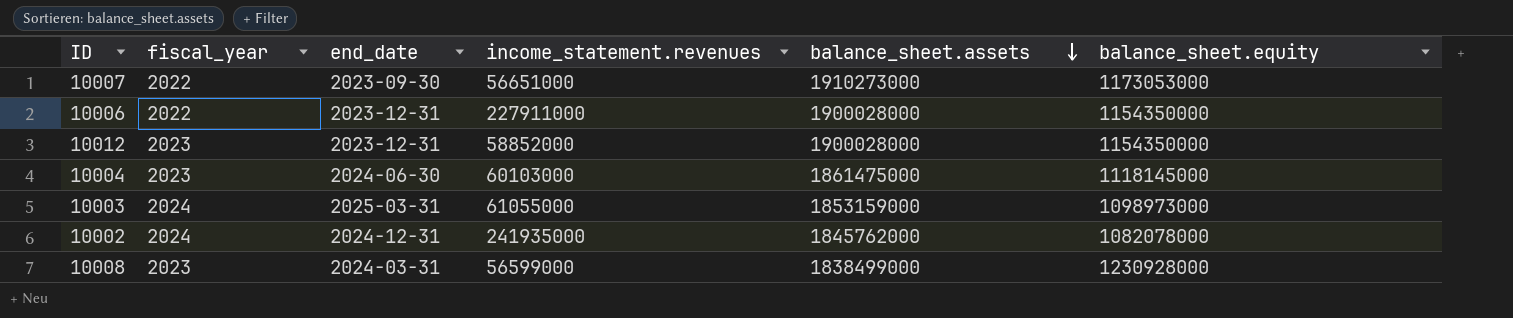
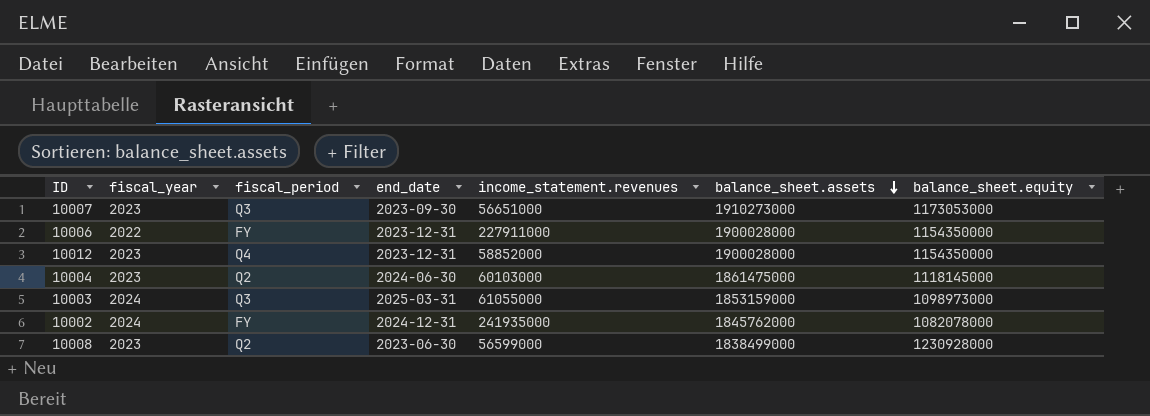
column fiscal_period | position: none -> 3
10007 | fiscal_year: 2022 -> 2023
10008 | end_date: 2024-03-31 -> 2023-06-30

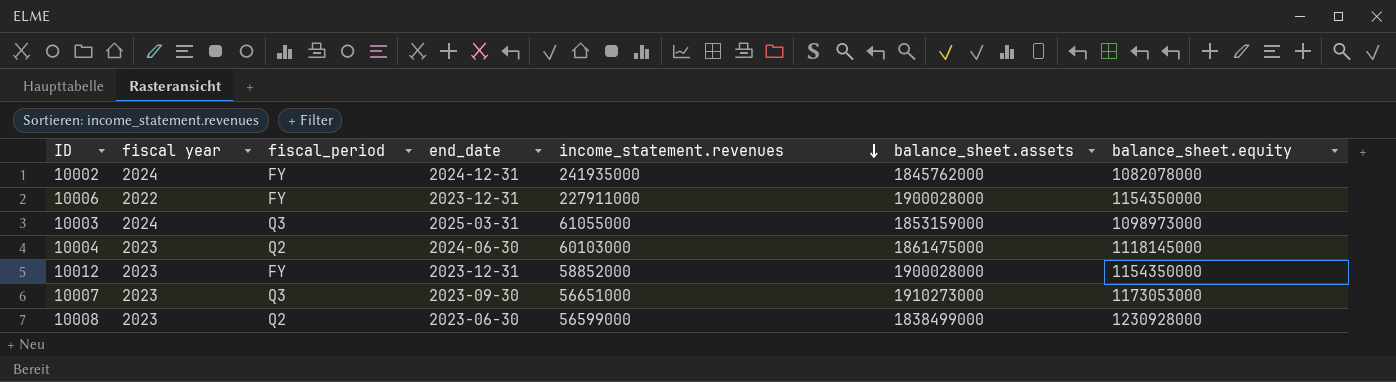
row order: balance_sheet.assets descending -> income_statement.revenues descending
column name: fiscal_year -> fiscal year
10012 | fiscal_period: Q4 -> FY

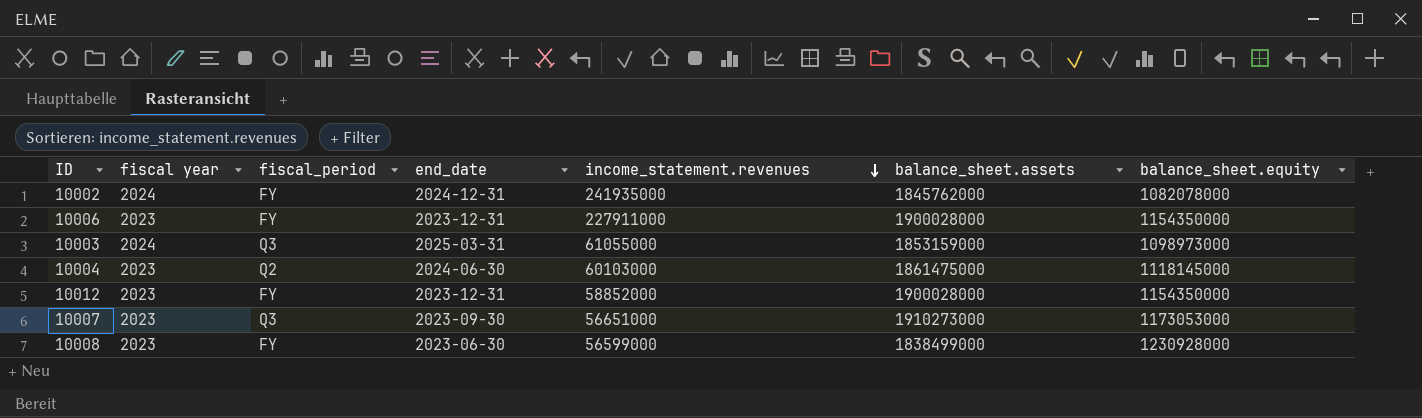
10006 | fiscal year: 2022 -> 2023
10008 | fiscal_period: Q2 -> FY

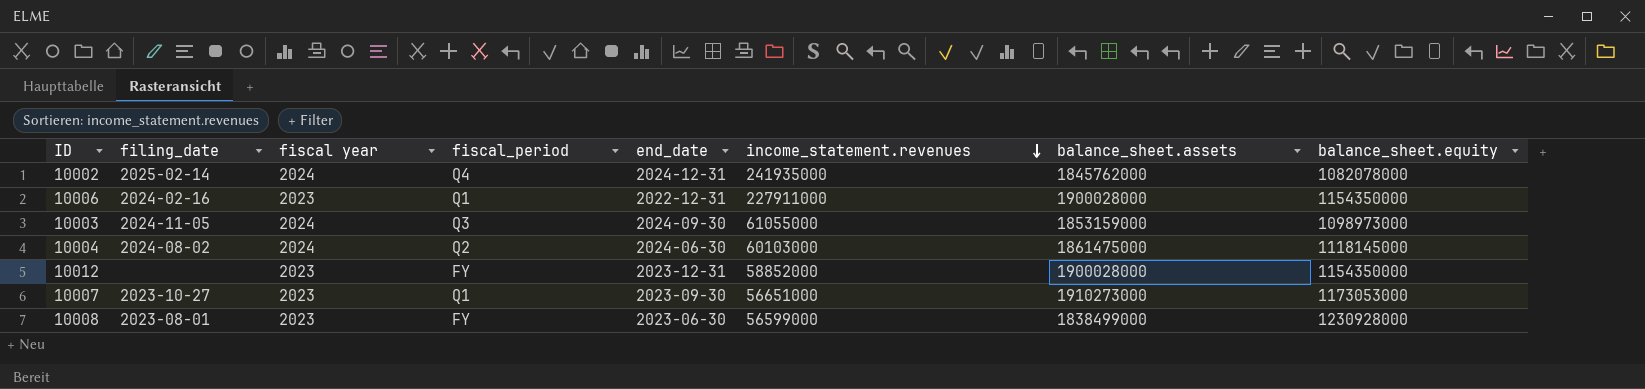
column filing_date | position: none -> 2
10002 | fiscal_period: FY -> Q4
10006 | fiscal_period: FY -> Q1
10006 | end_date: 2023-12-31 -> 2022-12-31
10003 | end_date: 2025-03-31 -> 2024-09-30
10004 | fiscal year: 2023 -> 2024
10007 | fiscal_period: Q3 -> Q1

